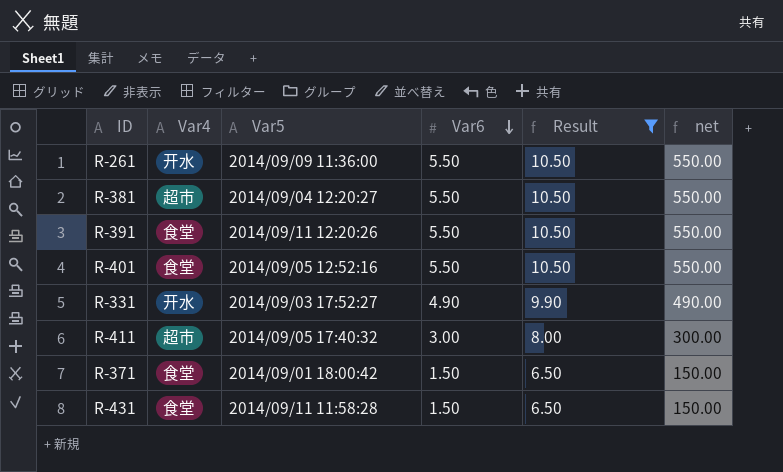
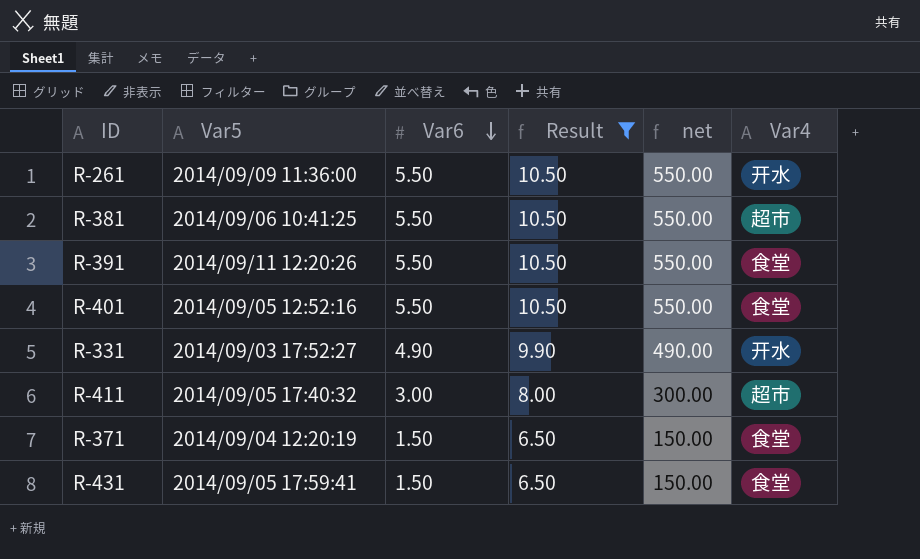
column Var4 | position: 2 -> 6
R-381 | Var5: 2014/09/04 12:20:27 -> 2014/09/06 10:41:25
R-371 | Var5: 2014/09/01 18:00:42 -> 2014/09/04 12:20:19
R-431 | Var5: 2014/09/11 11:58:28 -> 2014/09/05 17:59:41

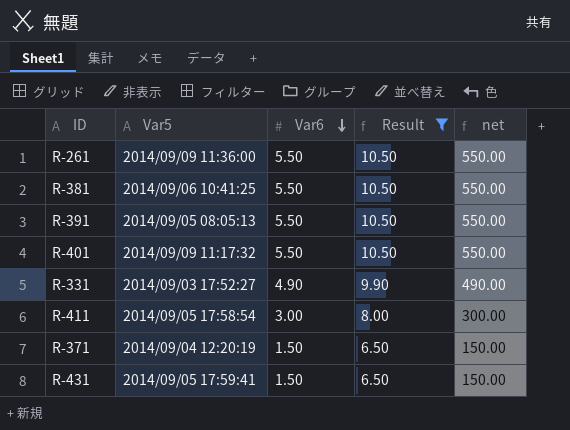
column Var4 | position: 6 -> none
R-391 | Var5: 2014/09/11 12:20:26 -> 2014/09/05 08:05:13
R-401 | Var5: 2014/09/05 12:52:16 -> 2014/09/09 11:17:32
R-411 | Var5: 2014/09/05 17:40:32 -> 2014/09/05 17:58:54

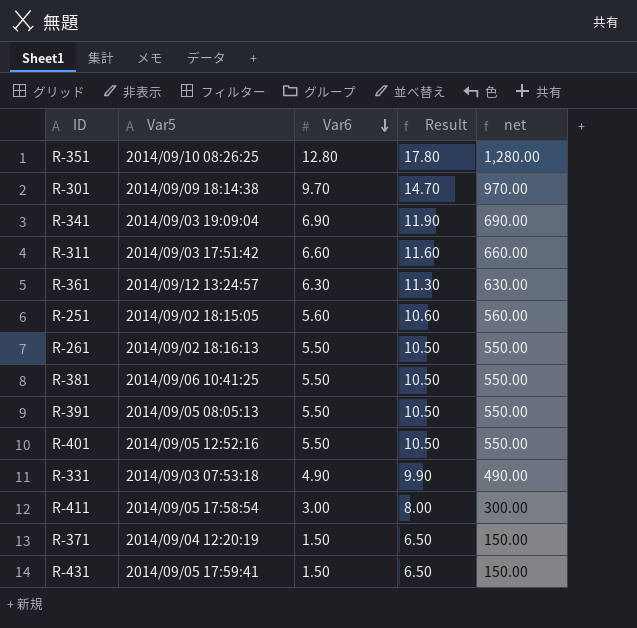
filter: Result <= 10.50 -> none
R-261 | Var5: 2014/09/09 11:36:00 -> 2014/09/02 18:16:13
R-401 | Var5: 2014/09/09 11:17:32 -> 2014/09/05 12:52:16
R-331 | Var5: 2014/09/03 17:52:27 -> 2014/09/03 07:53:18

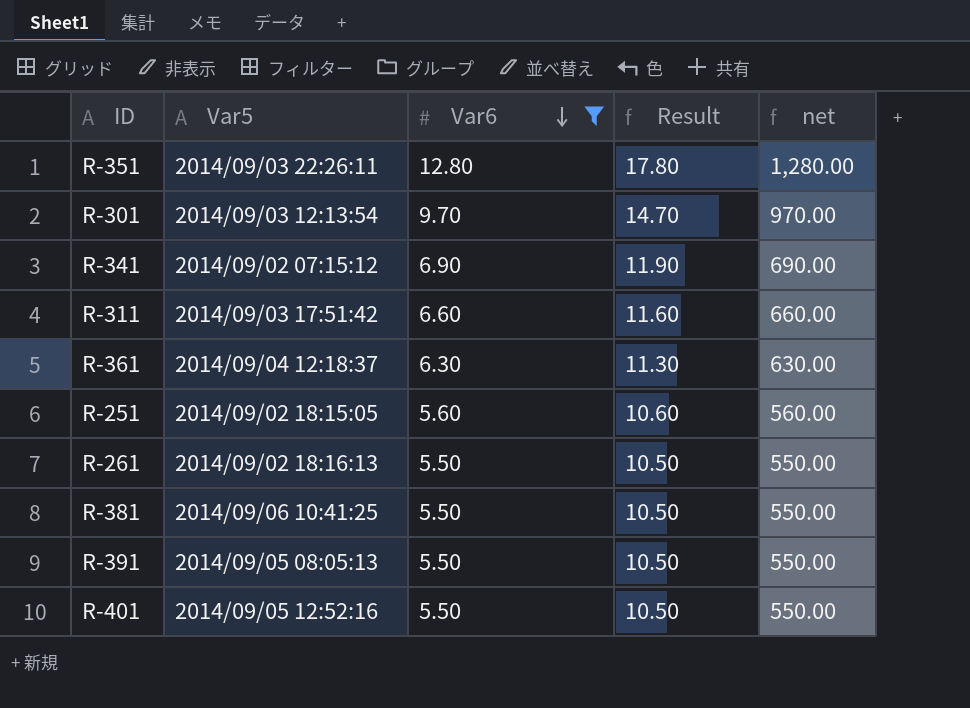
filter: none -> Var6 >= 5.50
R-351 | Var5: 2014/09/10 08:26:25 -> 2014/09/03 22:26:11
R-301 | Var5: 2014/09/09 18:14:38 -> 2014/09/03 12:13:54
R-341 | Var5: 2014/09/03 19:09:04 -> 2014/09/02 07:15:12
R-361 | Var5: 2014/09/12 13:24:57 -> 2014/09/04 12:18:37

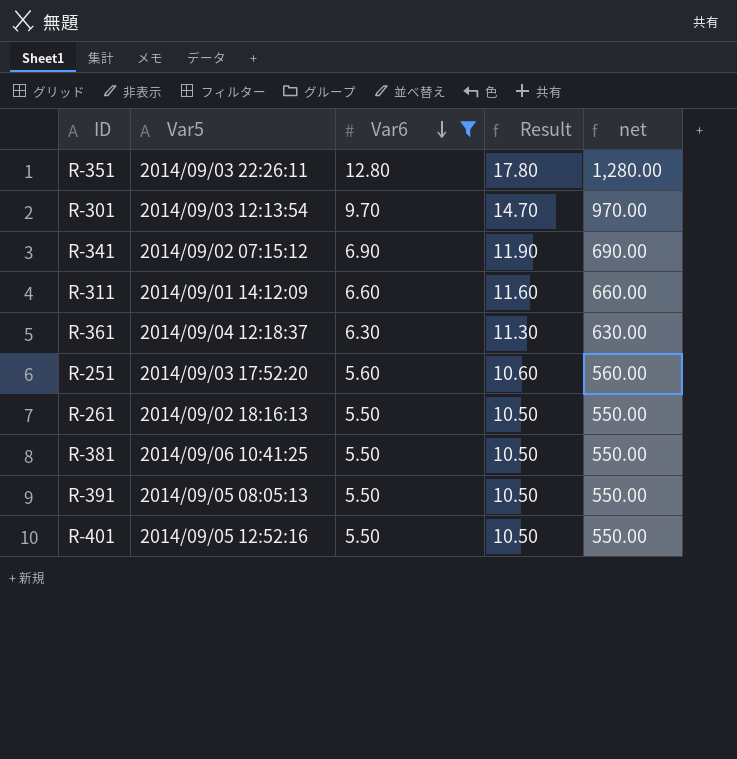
R-311 | Var5: 2014/09/03 17:51:42 -> 2014/09/01 14:12:09
R-251 | Var5: 2014/09/02 18:15:05 -> 2014/09/03 17:52:20

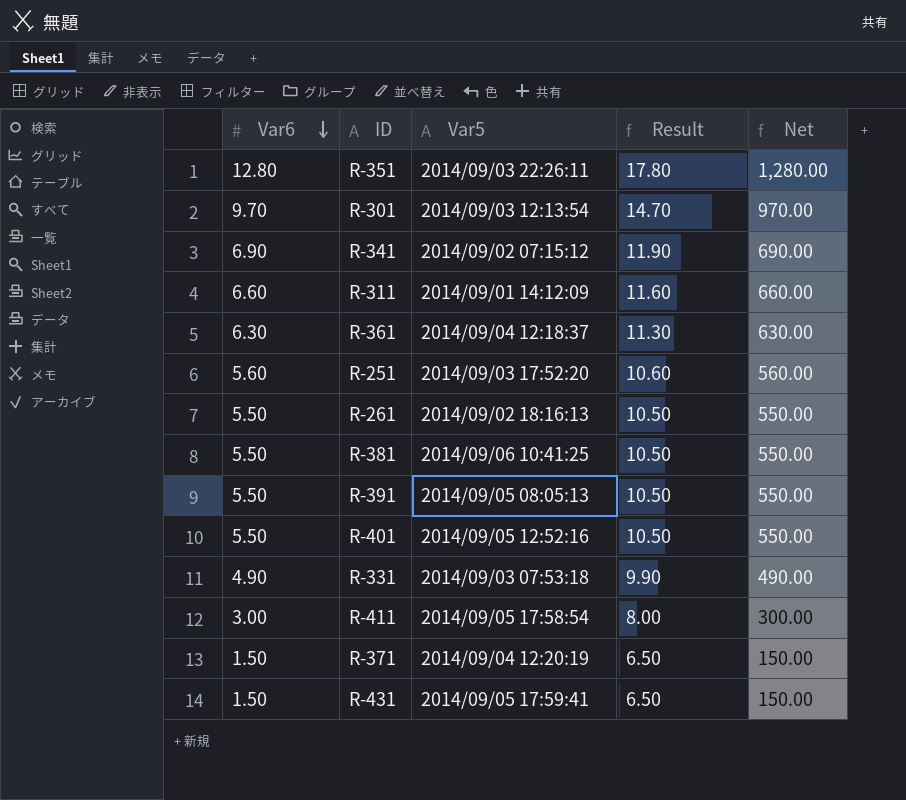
filter: Var6 >= 5.50 -> none
column Var6 | position: 3 -> 1
column name: net -> Net

